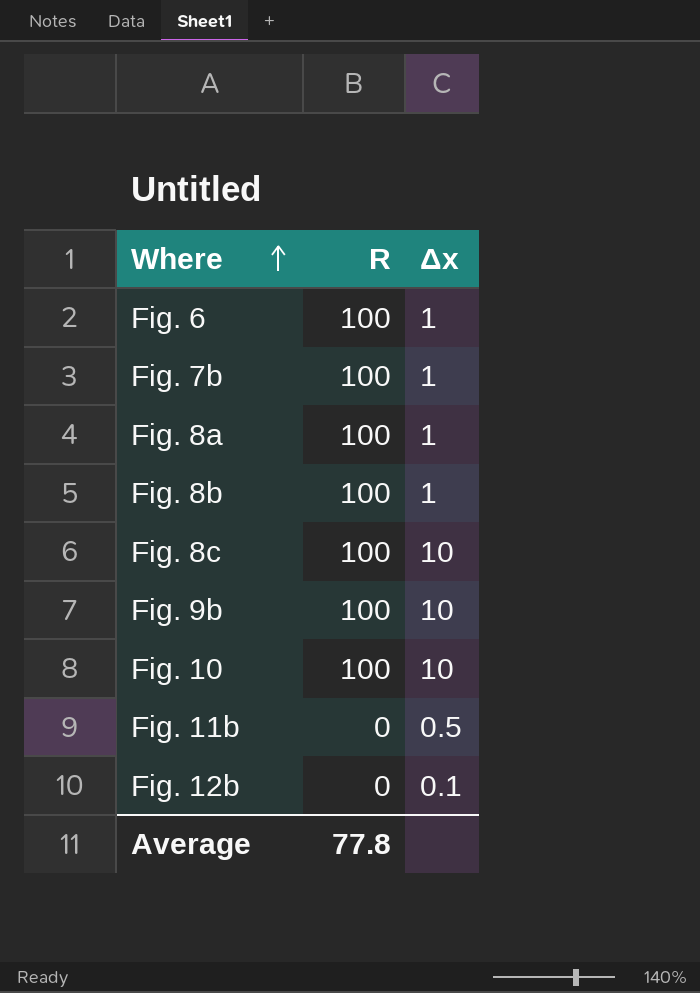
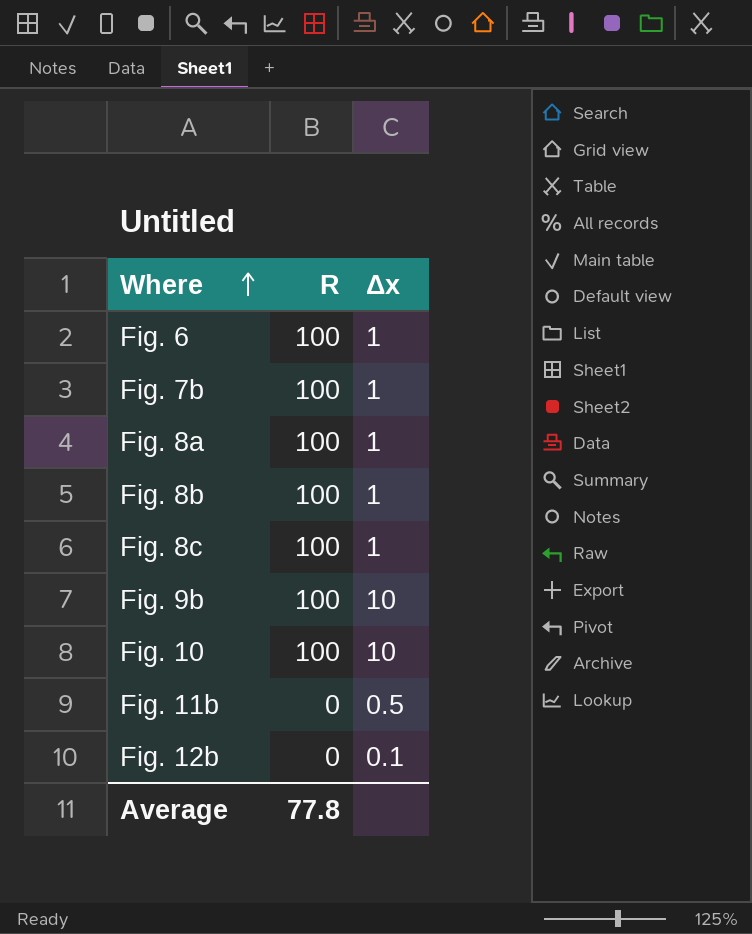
Fig. 8c | Δx: 10 -> 1

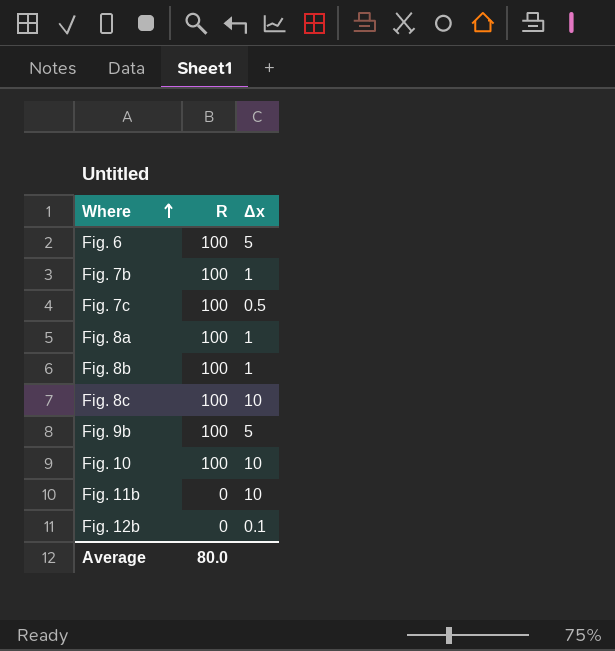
Fig. 6 | Δx: 1 -> 5
row Fig. 7c: none -> 100 | 0.5
Fig. 8c | Δx: 1 -> 10
Fig. 9b | Δx: 10 -> 5
Fig. 11b | Δx: 0.5 -> 10
Average | R: 77.8 -> 80.0

